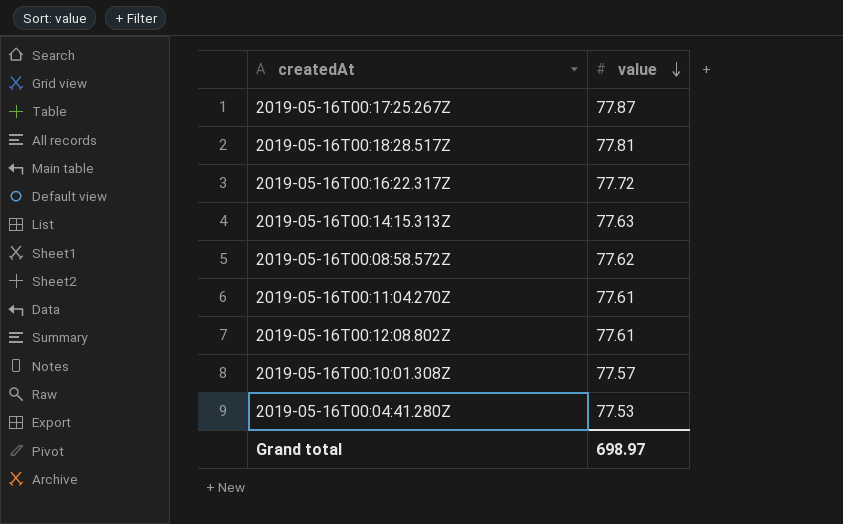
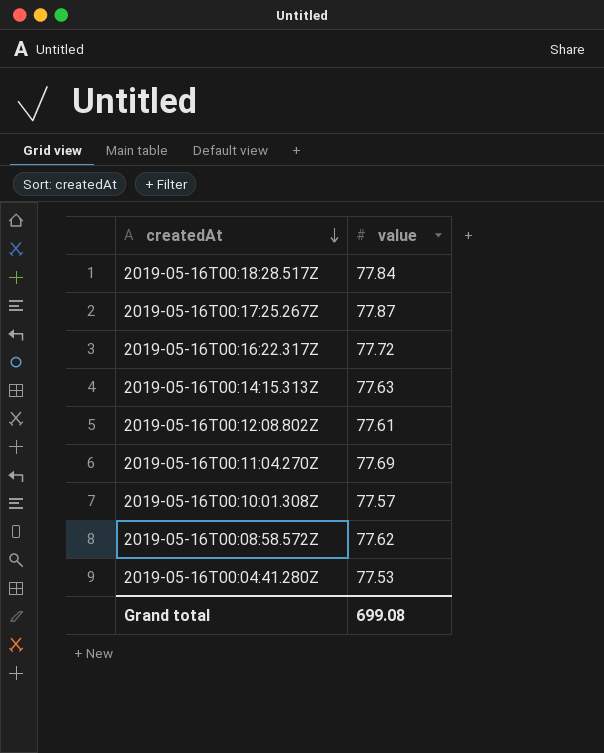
row order: value descending -> createdAt descending
2019-05-16T00:18:28.517Z | value: 77.81 -> 77.84
2019-05-16T00:11:04.270Z | value: 77.61 -> 77.69
Grand total | value: 698.97 -> 699.08

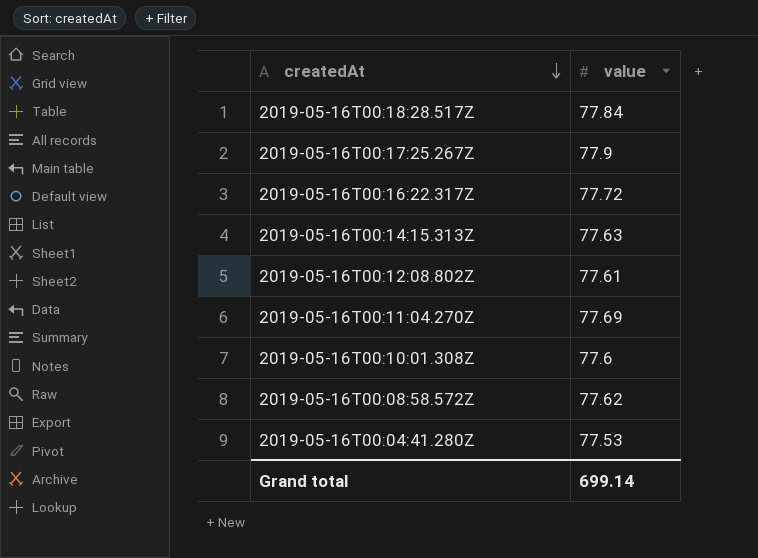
2019-05-16T00:17:25.267Z | value: 77.87 -> 77.9
2019-05-16T00:10:01.308Z | value: 77.57 -> 77.6
Grand total | value: 699.08 -> 699.14

